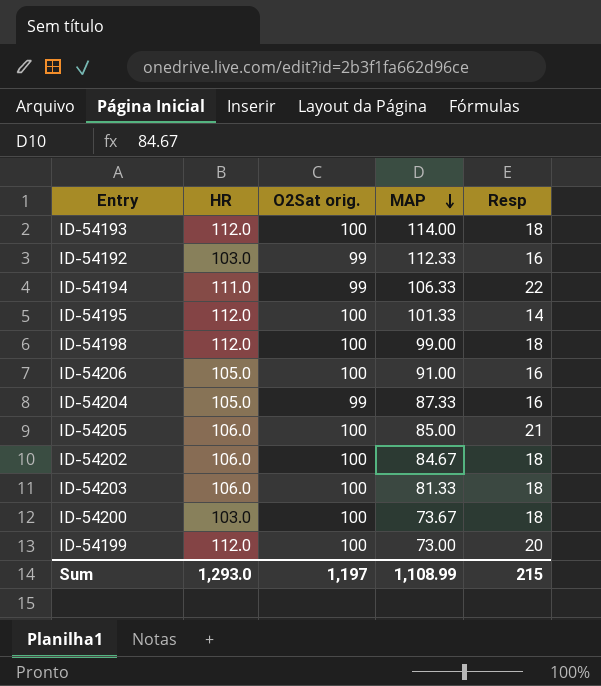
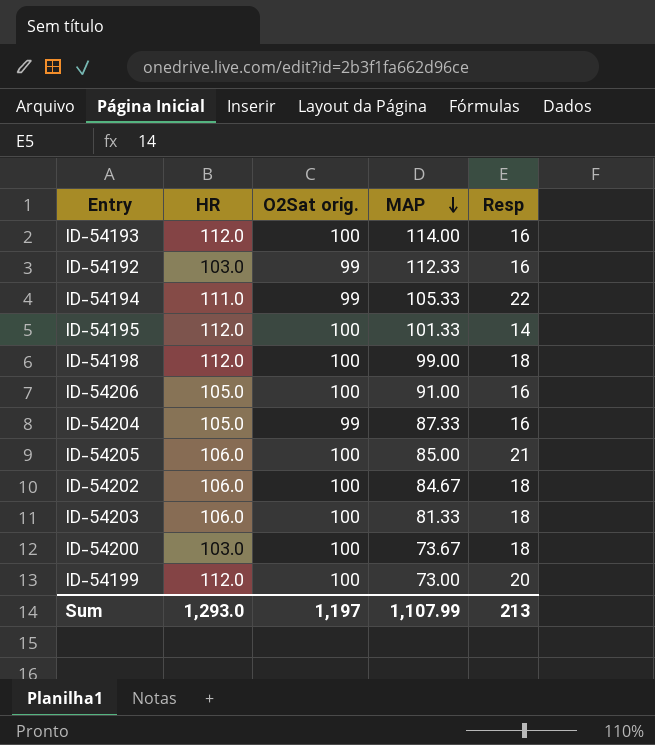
ID-54193 | Resp: 18 -> 16
ID-54194 | MAP: 106.33 -> 105.33
Sum | MAP: 1,108.99 -> 1,107.99
Sum | Resp: 215 -> 213

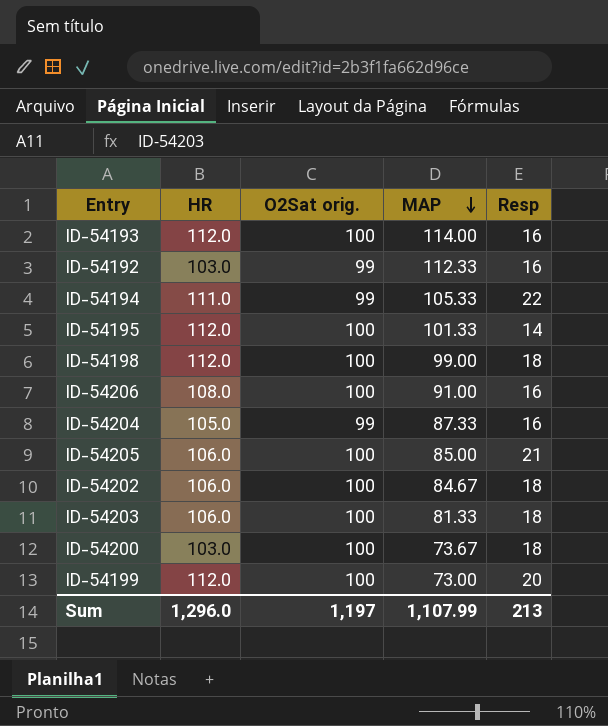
ID-54206 | HR: 105.0 -> 108.0
Sum | HR: 1,293.0 -> 1,296.0

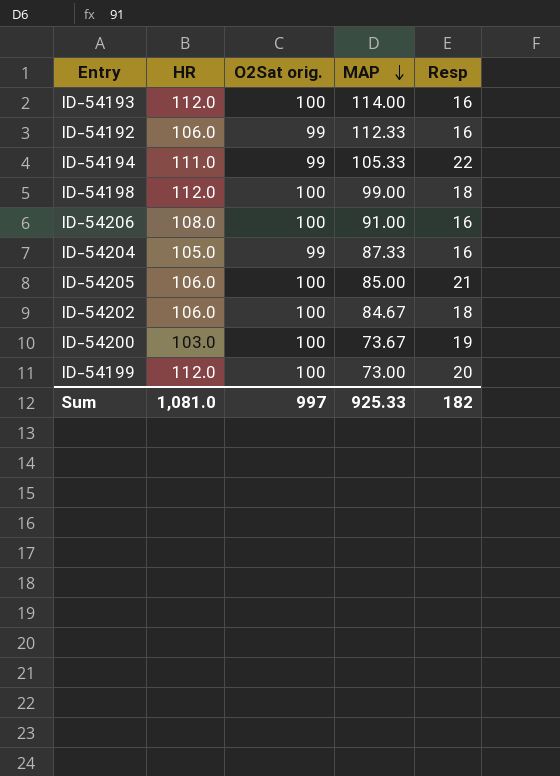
row ID-54195: 112.0 | 100 | 101.33 | 14 -> none
row ID-54203: 106.0 | 100 | 81.33 | 18 -> none
ID-54192 | HR: 103.0 -> 106.0
ID-54200 | Resp: 18 -> 19
Sum | HR: 1,296.0 -> 1,081.0
Sum | O2Sat orig.: 1,197 -> 997
Sum | MAP: 1,107.99 -> 925.33
Sum | Resp: 213 -> 182

